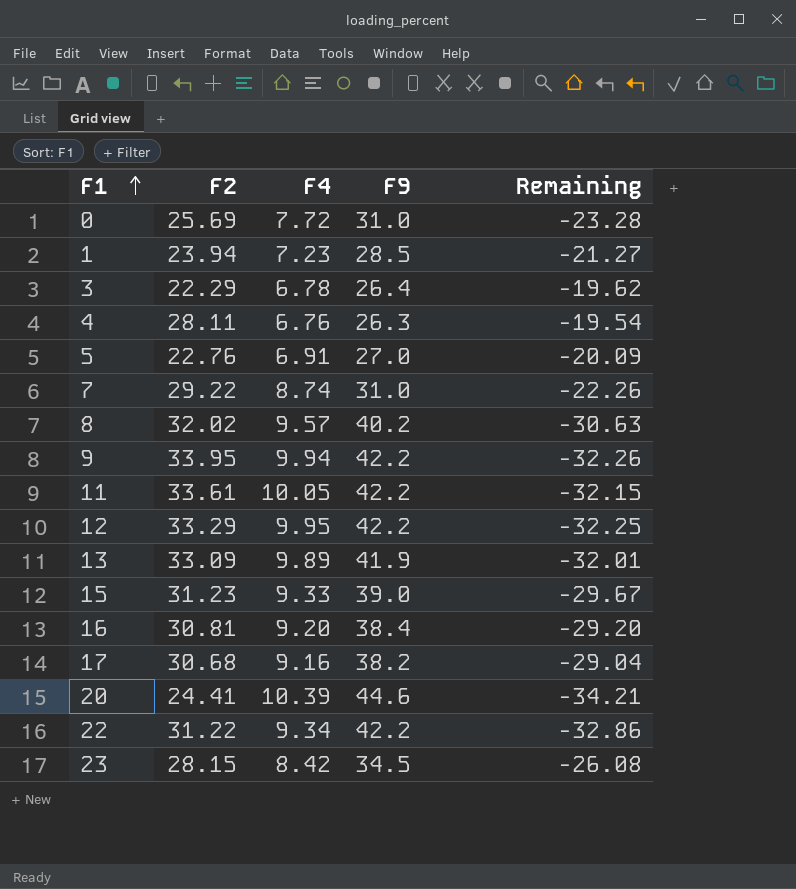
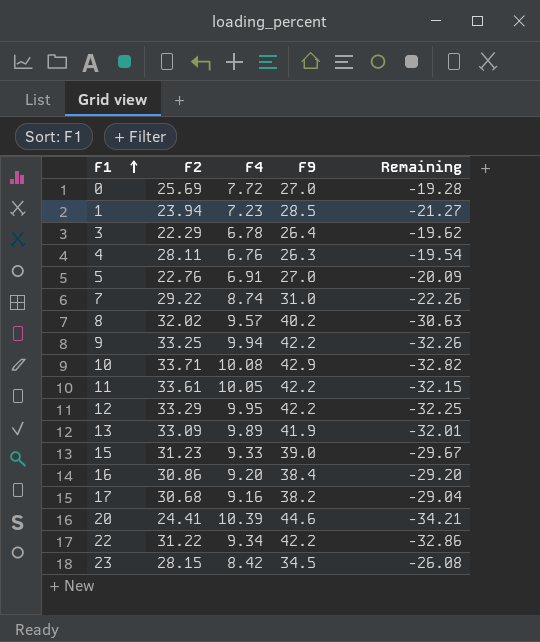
0 | F9: 31.0 -> 27.0
0 | Remaining: -23.28 -> -19.28
9 | F2: 33.95 -> 33.25
row 10: none -> 33.71 | 10.08 | 42.9 | -32.82
16 | F2: 30.81 -> 30.86

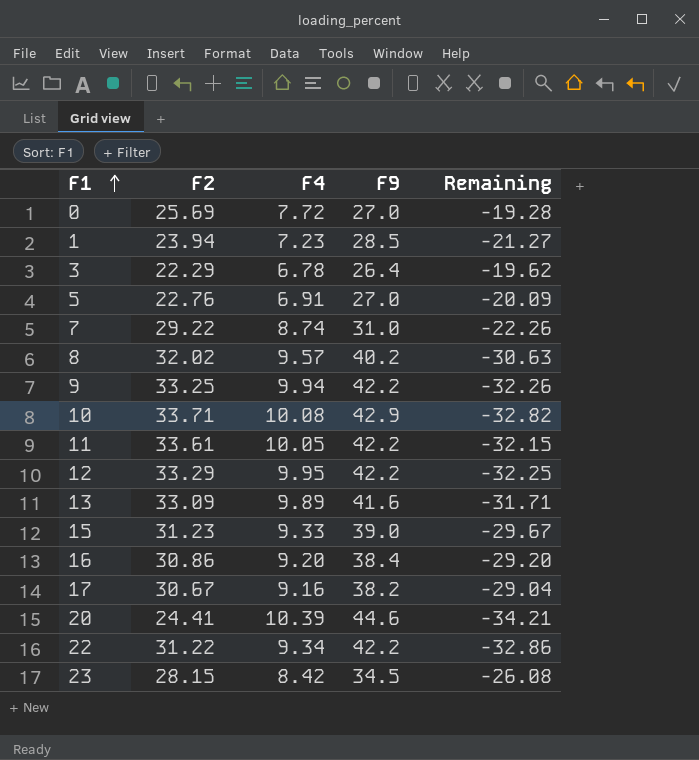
row 4: 28.11 | 6.76 | 26.3 | -19.54 -> none
13 | F9: 41.9 -> 41.6
13 | Remaining: -32.01 -> -31.71
17 | F2: 30.68 -> 30.67

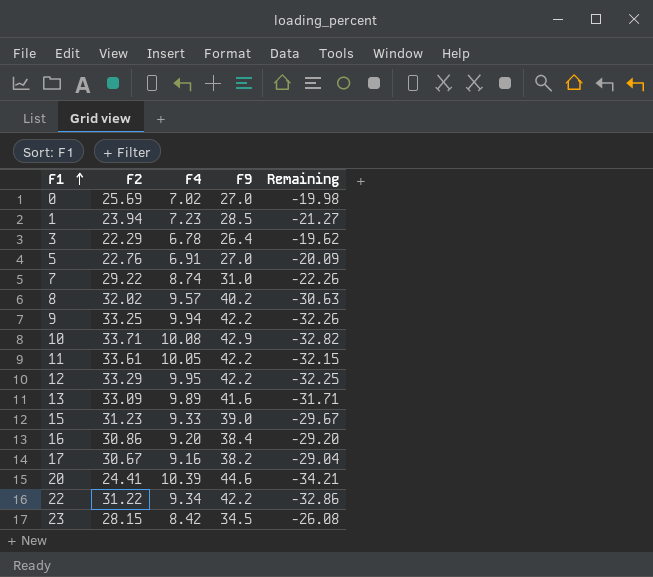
0 | F4: 7.72 -> 7.02
0 | Remaining: -19.28 -> -19.98

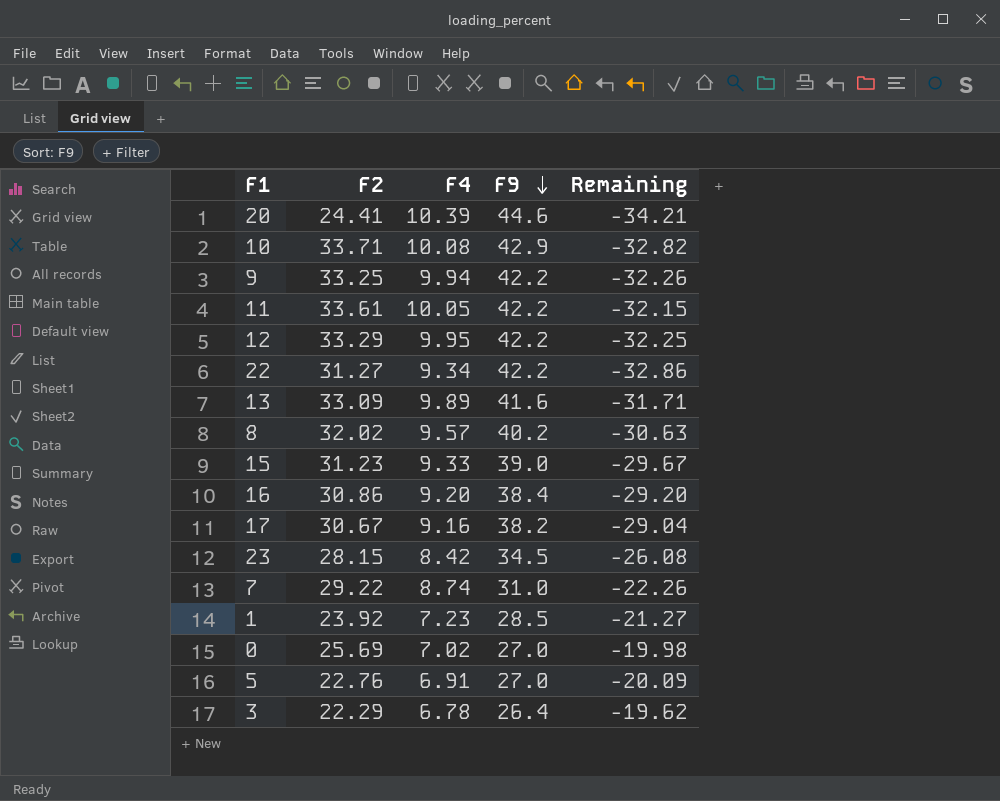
row order: F1 ascending -> F9 descending
22 | F2: 31.22 -> 31.27
1 | F2: 23.94 -> 23.92

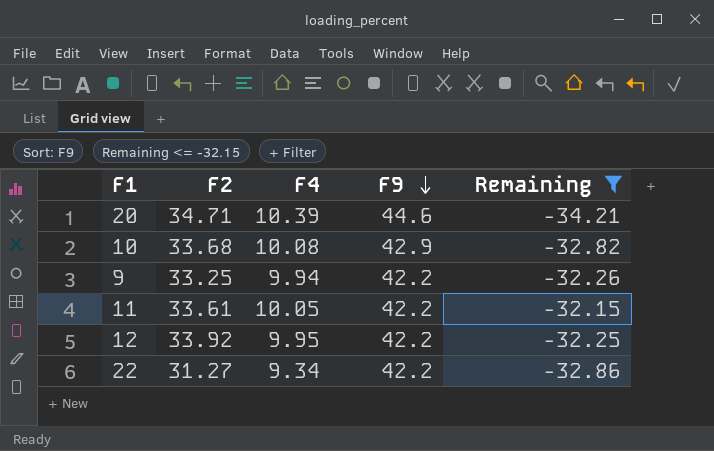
filter: none -> Remaining <= -32.15
20 | F2: 24.41 -> 34.71
10 | F2: 33.71 -> 33.68
12 | F2: 33.29 -> 33.92

